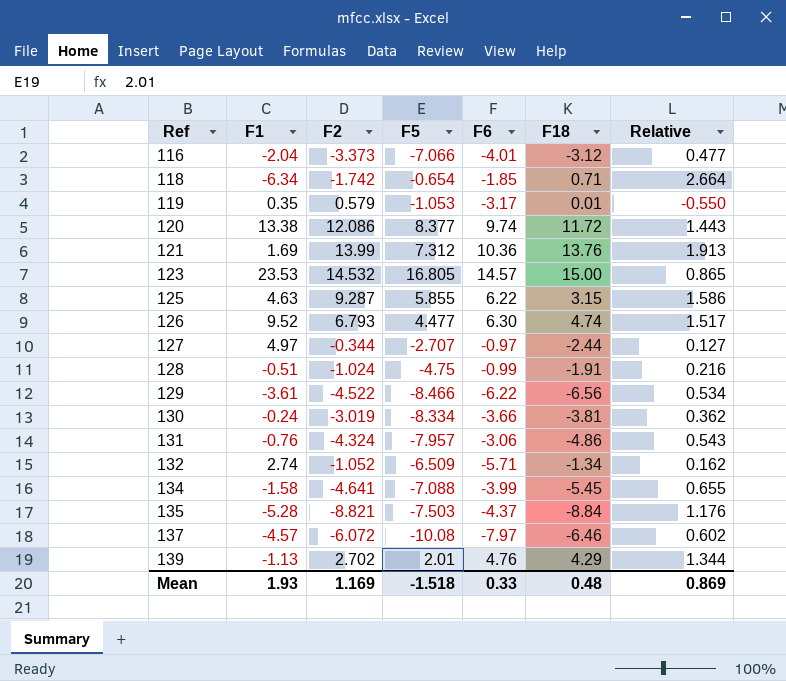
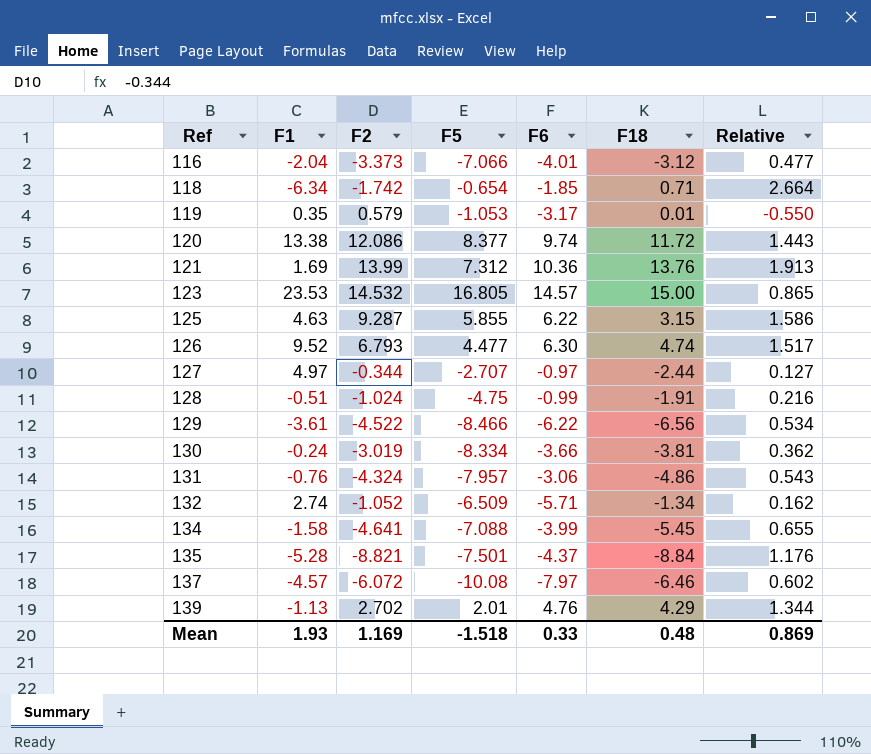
135 | F5: -7.503 -> -7.501

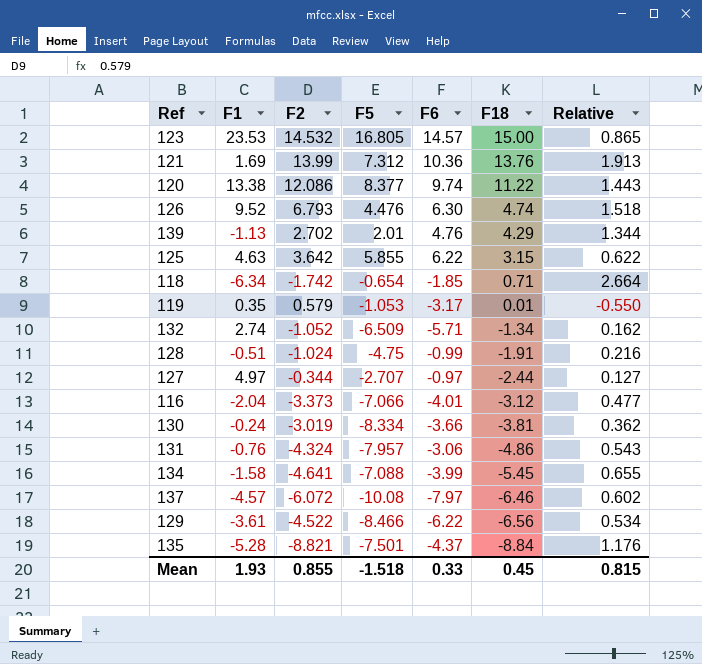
row order: Ref ascending -> F18 descending
120 | F18: 11.72 -> 11.22
126 | F5: 4.477 -> 4.476
126 | Relative: 1.517 -> 1.518
125 | F2: 9.287 -> 3.642
125 | Relative: 1.586 -> 0.622
Mean | F2: 1.169 -> 0.855
Mean | F18: 0.48 -> 0.45
Mean | Relative: 0.869 -> 0.815

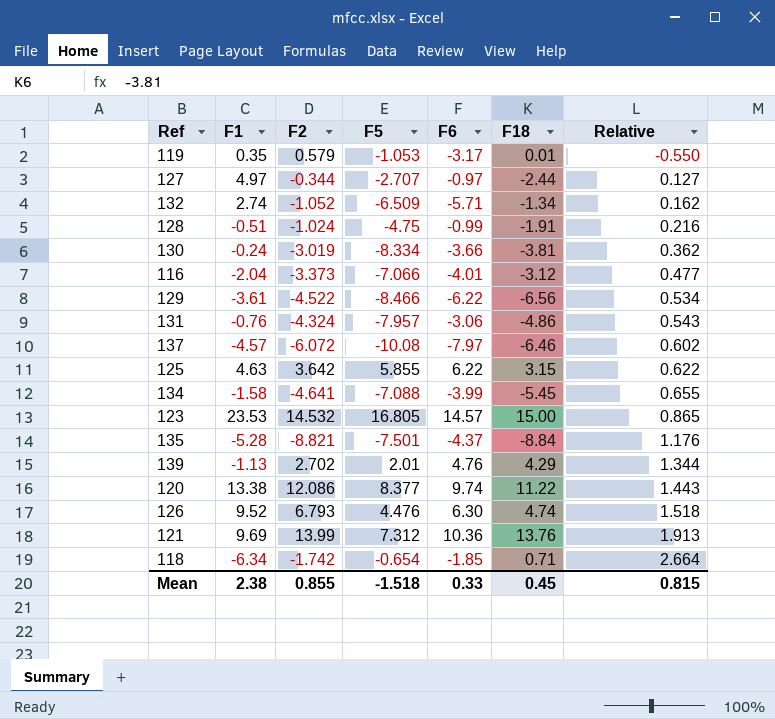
row order: F18 descending -> Relative ascending
121 | F1: 1.69 -> 9.69
Mean | F1: 1.93 -> 2.38

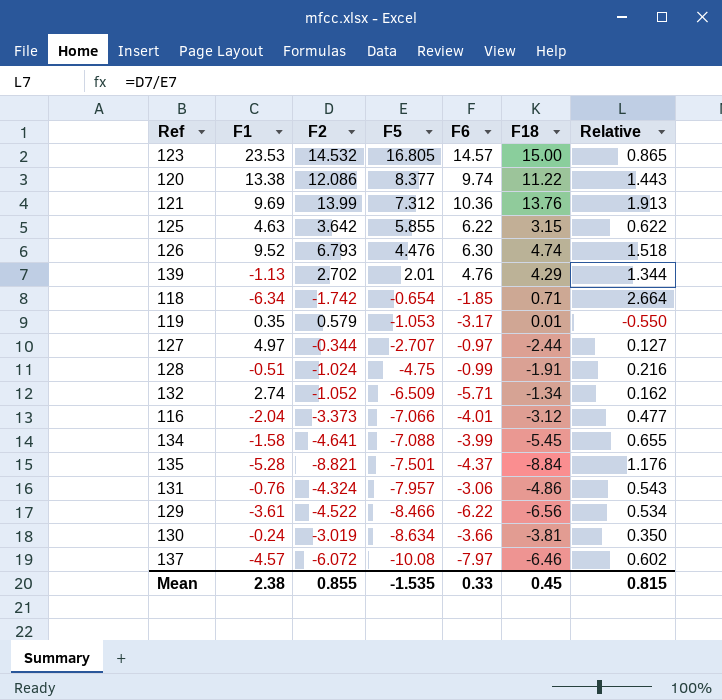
row order: Relative ascending -> F5 descending
130 | F5: -8.334 -> -8.634
130 | Relative: 0.362 -> 0.350
Mean | F5: -1.518 -> -1.535

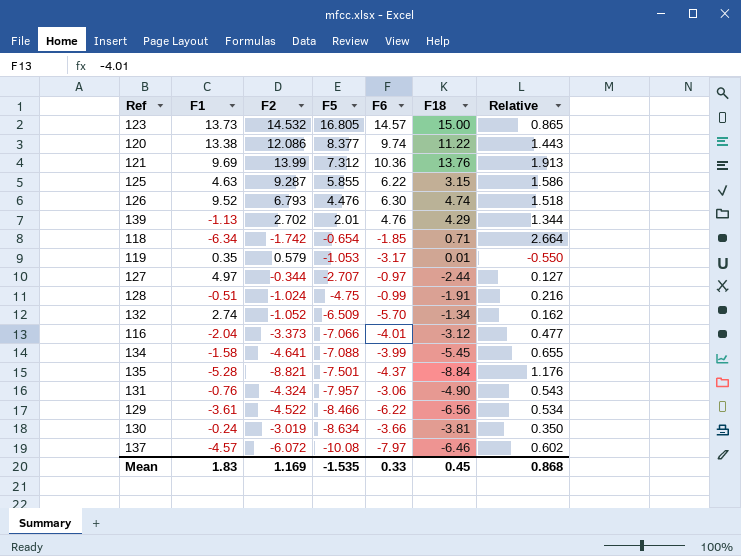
123 | F1: 23.53 -> 13.73
125 | F2: 3.642 -> 9.287
125 | Relative: 0.622 -> 1.586
132 | F6: -5.71 -> -5.70
131 | F18: -4.86 -> -4.90
Mean | F1: 2.38 -> 1.83
Mean | F2: 0.855 -> 1.169
Mean | Relative: 0.815 -> 0.868

